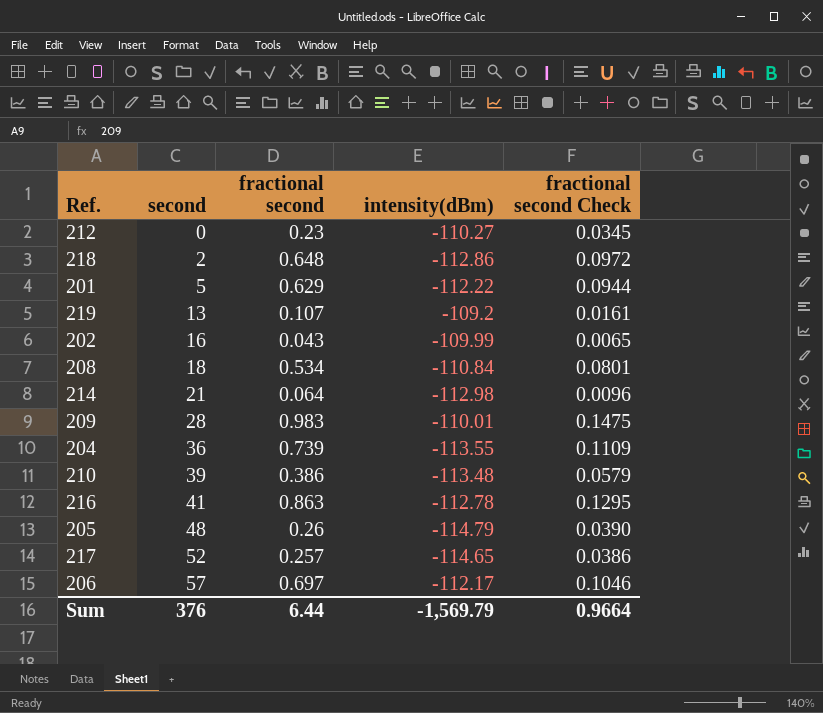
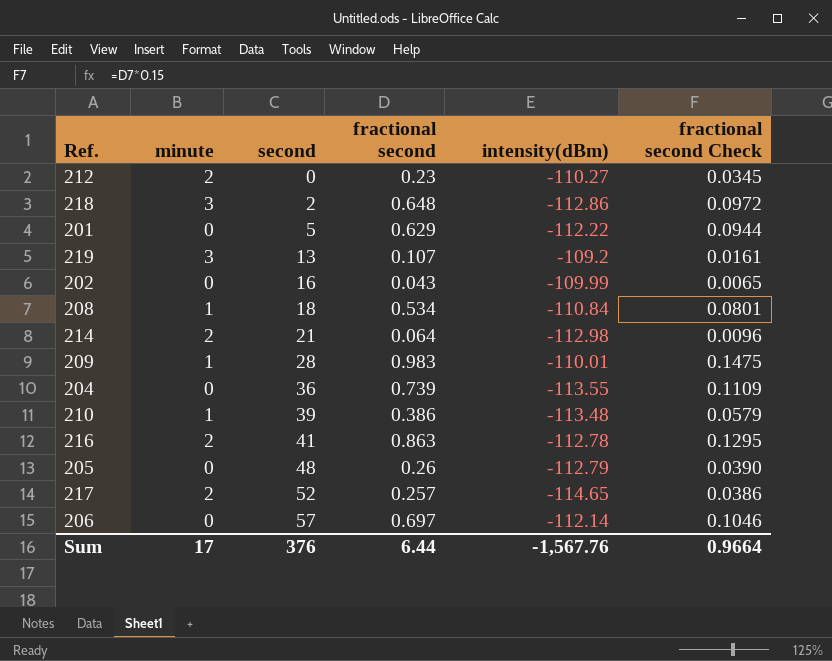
column minute | position: none -> 2
205 | intensity(dBm): -114.79 -> -112.79
206 | intensity(dBm): -112.17 -> -112.14
Sum | intensity(dBm): -1,569.79 -> -1,567.76

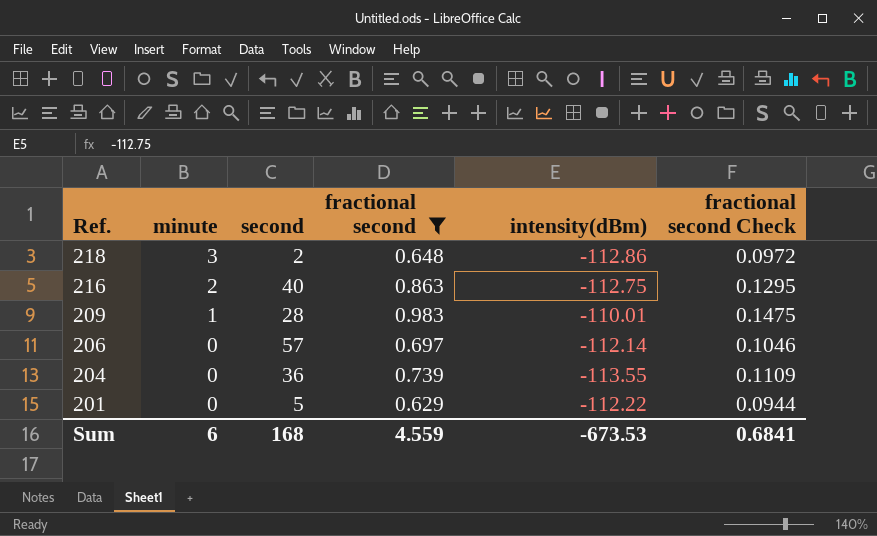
filter: none -> fractional second >= 0.629
row order: second ascending -> Ref. descending
216 | second: 41 -> 40
216 | intensity(dBm): -112.78 -> -112.75
Sum | minute: 17 -> 6
Sum | second: 376 -> 168
Sum | fractional second: 6.44 -> 4.559
Sum | intensity(dBm): -1,567.76 -> -673.53
Sum | fractional second Check: 0.9664 -> 0.6841

